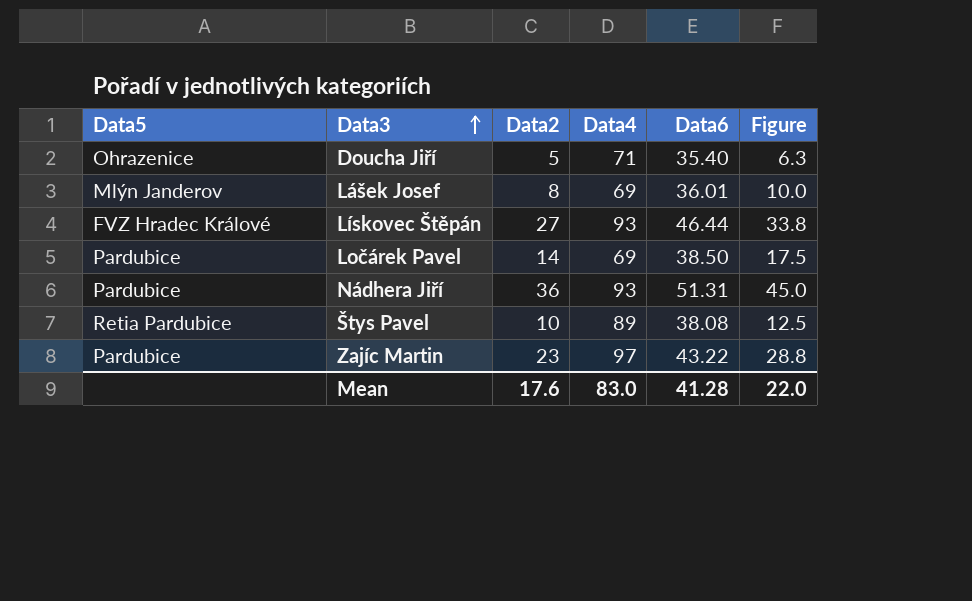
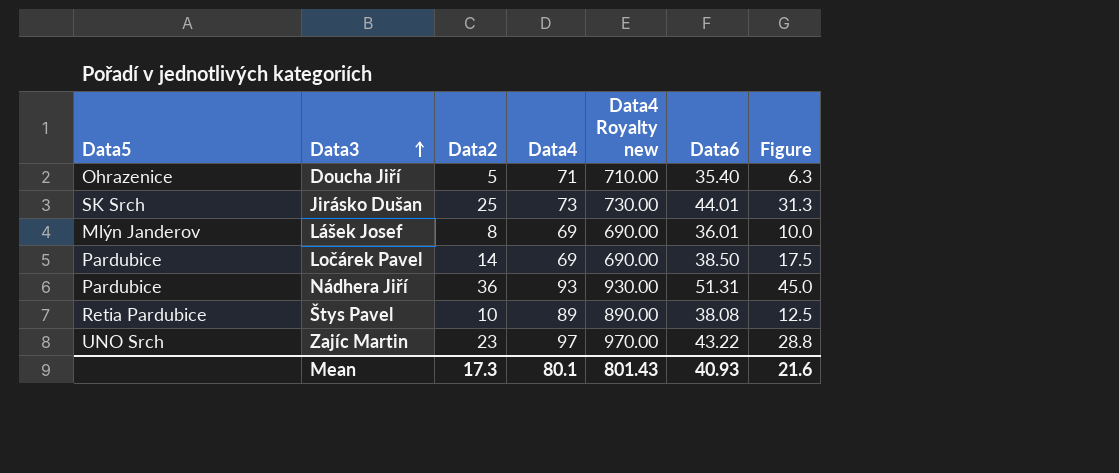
column Data4 Royalty new | formula: none -> [Data4] * 10
row Lískovec Štěpán: FVZ Hradec Králové | 27 | 93 | 46.44 | 33.8 -> none
row Jirásko Dušan: none -> SK Srch | 25 | 73 | 730.00 | 44.01 | 31.3
Zajíc Martin | Data5: Pardubice -> UNO Srch
Mean | Data2: 17.6 -> 17.3
Mean | Data4: 83.0 -> 80.1
Mean | Data6: 41.28 -> 40.93
Mean | Figure: 22.0 -> 21.6

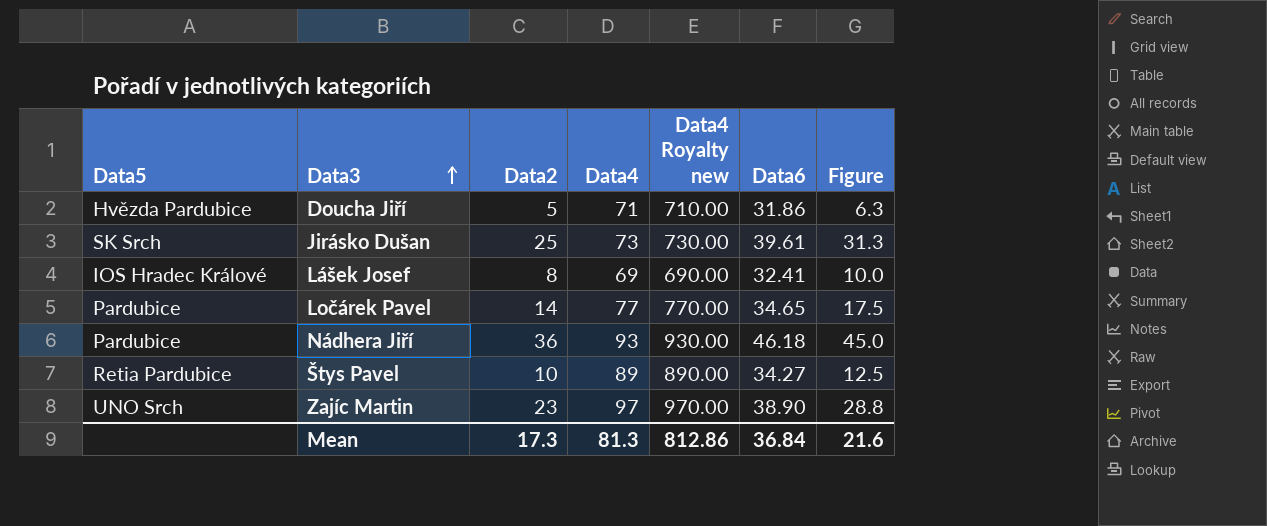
Doucha Jiří | Data5: Ohrazenice -> Hvězda Pardubice
Doucha Jiří | Data6: 35.40 -> 31.86
Jirásko Dušan | Data6: 44.01 -> 39.61
Lášek Josef | Data5: Mlýn Janderov -> IOS Hradec Králové
Lášek Josef | Data6: 36.01 -> 32.41
Ločárek Pavel | Data4: 69 -> 77
Ločárek Pavel | Data4 Royalty new: 690.00 -> 770.00
Ločárek Pavel | Data6: 38.50 -> 34.65
Nádhera Jiří | Data6: 51.31 -> 46.18
Štys Pavel | Data6: 38.08 -> 34.27
Zajíc Martin | Data6: 43.22 -> 38.90
Mean | Data4: 80.1 -> 81.3
Mean | Data4 Royalty new: 801.43 -> 812.86
Mean | Data6: 40.93 -> 36.84

